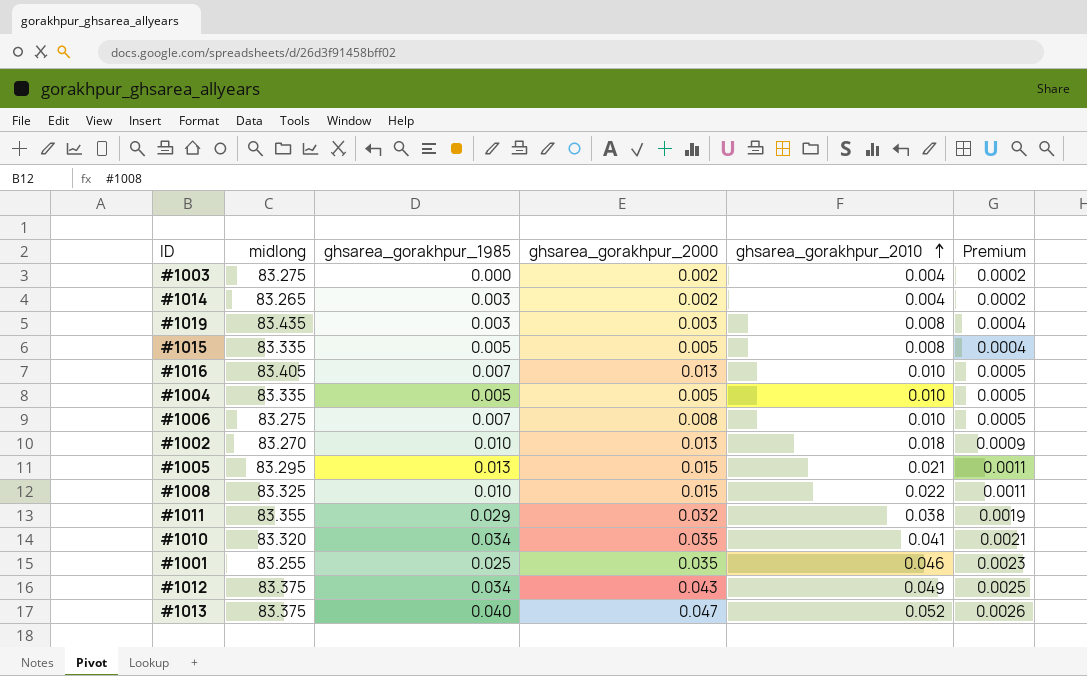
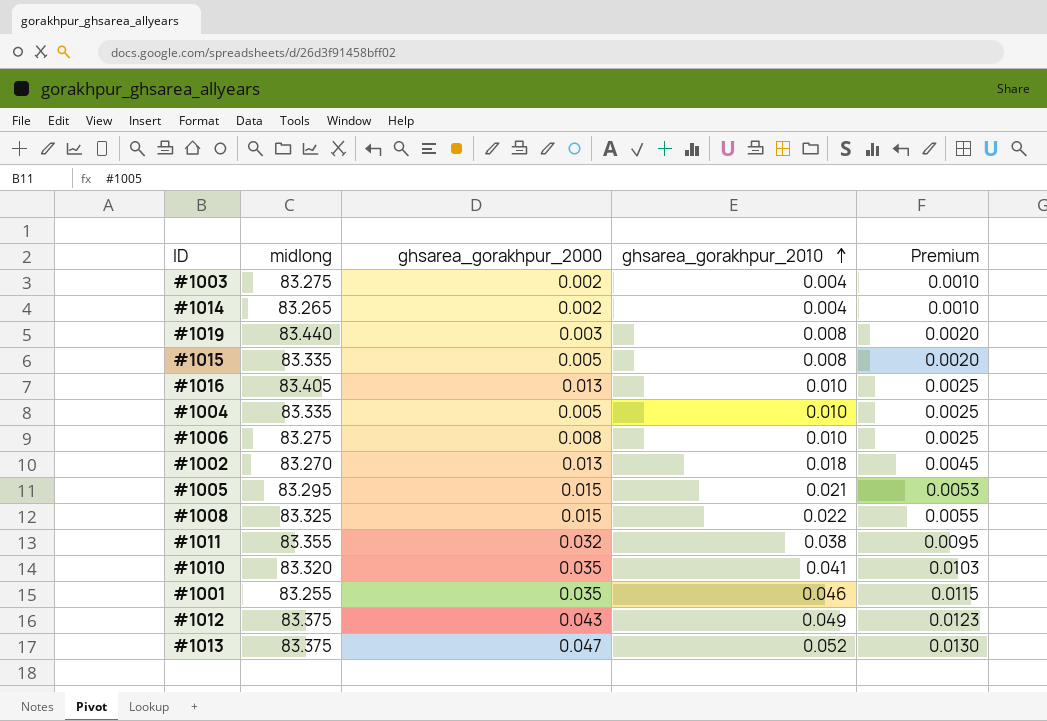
column ghsarea_gorakhpur_1985 | position: 3 -> none
column Premium | formula: [ghsarea_gorakhpur_2010] * 0.05 -> [ghsarea_gorakhpur_2010] * 0.25
#1019 | midlong: 83.435 -> 83.440

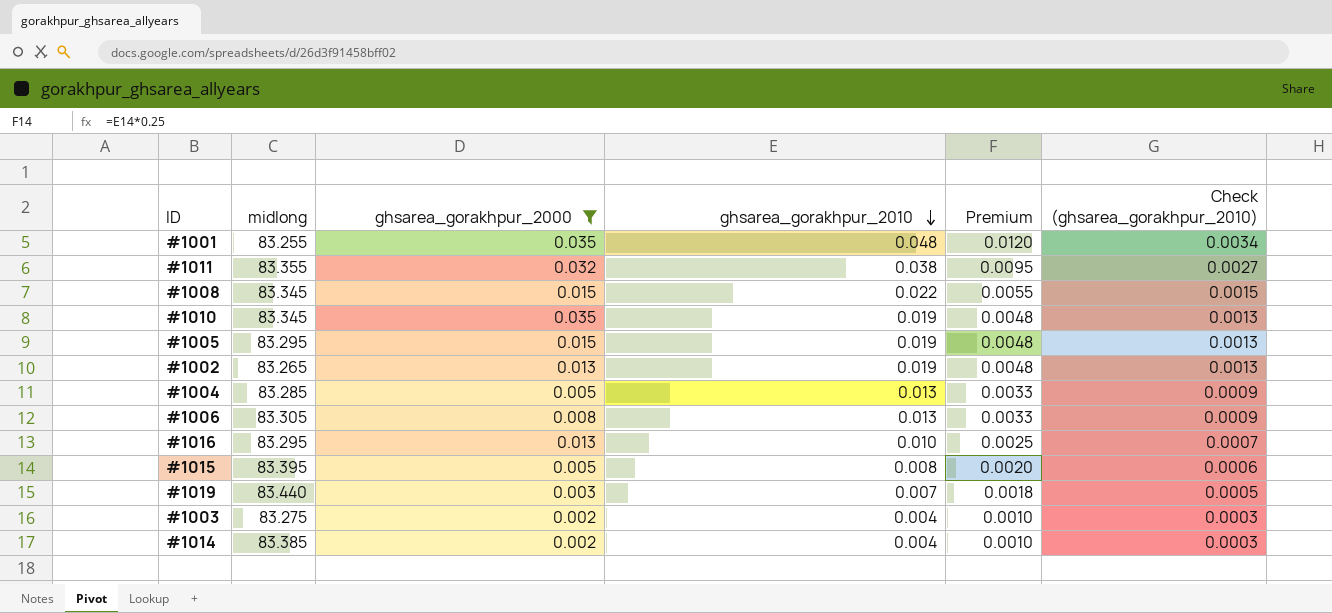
filter: none -> ghsarea_gorakhpur_2000 <= 0.035
row order: ghsarea_gorakhpur_2010 ascending -> ghsarea_gorakhpur_2010 descending
column Check (ghsarea_gorakhpur_2010) | formula: none -> [ghsarea_gorakhpur_2010] * 0.07
#1001 | ghsarea_gorakhpur_2010: 0.046 -> 0.048
#1001 | Premium: 0.0115 -> 0.0120
#1008 | midlong: 83.325 -> 83.345
#1010 | midlong: 83.320 -> 83.345
#1010 | ghsarea_gorakhpur_2010: 0.041 -> 0.019
#1010 | Premium: 0.0103 -> 0.0048
#1005 | ghsarea_gorakhpur_2010: 0.021 -> 0.019
#1005 | Premium: 0.0053 -> 0.0048
#1002 | midlong: 83.270 -> 83.265
#1002 | ghsarea_gorakhpur_2010: 0.018 -> 0.019
#1002 | Premium: 0.0045 -> 0.0048
#1004 | midlong: 83.335 -> 83.285
#1004 | ghsarea_gorakhpur_2010: 0.010 -> 0.013
#1004 | Premium: 0.0025 -> 0.0033
#1006 | midlong: 83.275 -> 83.305
#1006 | ghsarea_gorakhpur_2010: 0.010 -> 0.013
#1006 | Premium: 0.0025 -> 0.0033
#1016 | midlong: 83.405 -> 83.295
#1015 | midlong: 83.335 -> 83.395
#1019 | ghsarea_gorakhpur_2010: 0.008 -> 0.007
#1019 | Premium: 0.0020 -> 0.0018
#1014 | midlong: 83.265 -> 83.385

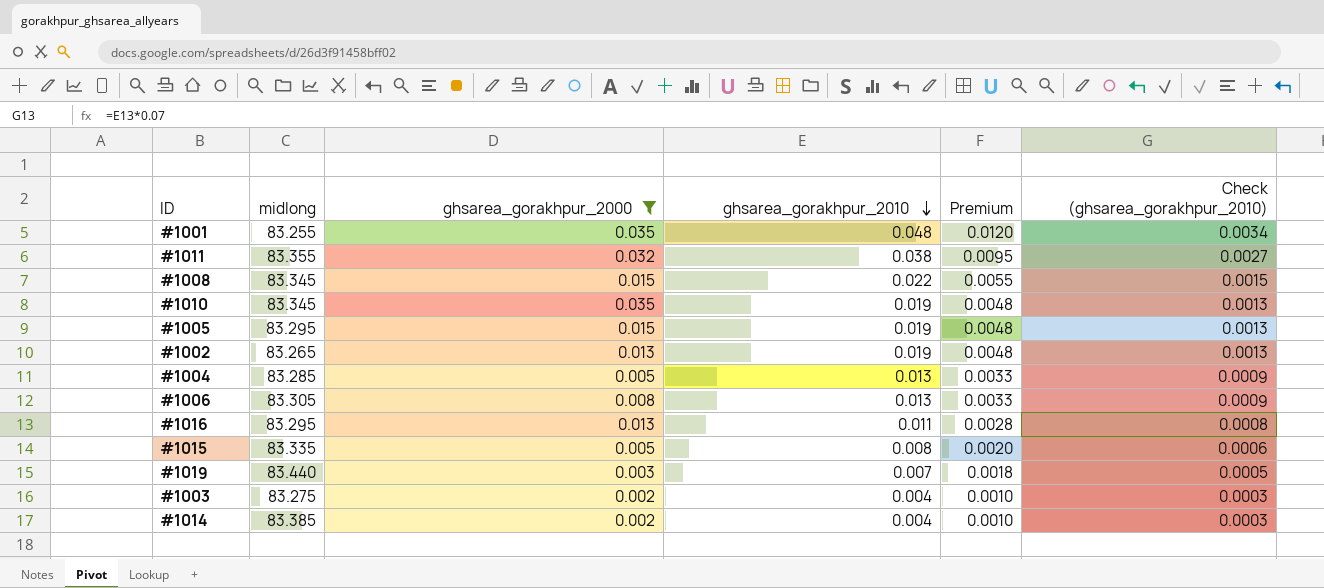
#1016 | ghsarea_gorakhpur_2010: 0.010 -> 0.011
#1016 | Premium: 0.0025 -> 0.0028
#1016 | Check (ghsarea_gorakhpur_2010): 0.0007 -> 0.0008
#1015 | midlong: 83.395 -> 83.335

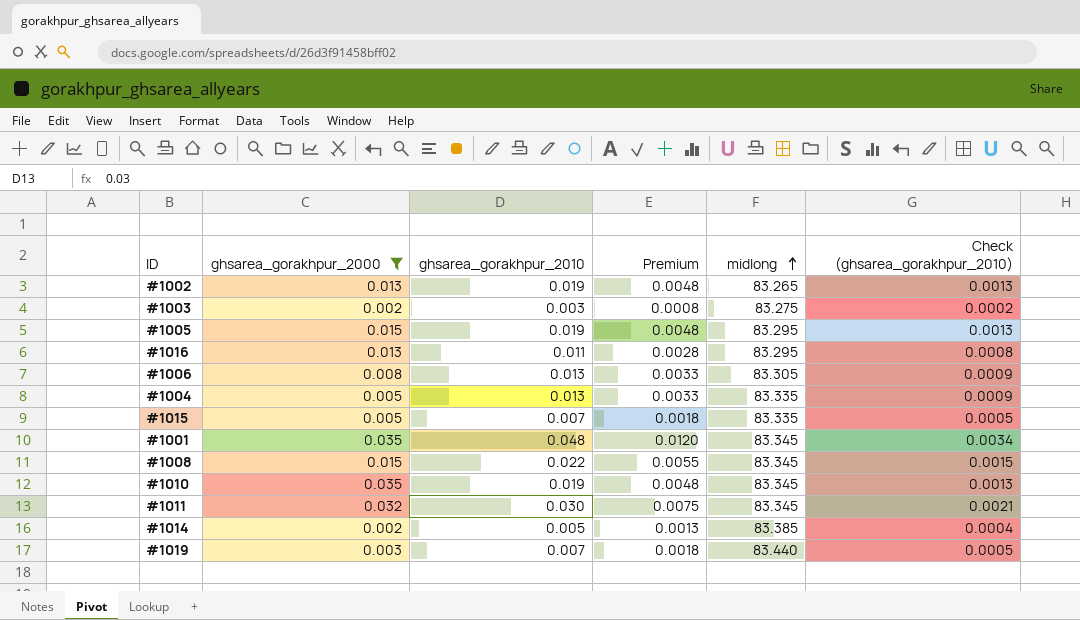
row order: ghsarea_gorakhpur_2010 descending -> midlong ascending
column midlong | position: 2 -> 5
#1003 | ghsarea_gorakhpur_2010: 0.004 -> 0.003
#1003 | Premium: 0.0010 -> 0.0008
#1003 | Check (ghsarea_gorakhpur_2010): 0.0003 -> 0.0002
#1004 | midlong: 83.285 -> 83.335
#1015 | ghsarea_gorakhpur_2010: 0.008 -> 0.007
#1015 | Premium: 0.0020 -> 0.0018
#1015 | Check (ghsarea_gorakhpur_2010): 0.0006 -> 0.0005
#1001 | midlong: 83.255 -> 83.345
#1011 | ghsarea_gorakhpur_2010: 0.038 -> 0.030
#1011 | Premium: 0.0095 -> 0.0075
#1011 | midlong: 83.355 -> 83.345
#1011 | Check (ghsarea_gorakhpur_2010): 0.0027 -> 0.0021
#1014 | ghsarea_gorakhpur_2010: 0.004 -> 0.005
#1014 | Premium: 0.0010 -> 0.0013
#1014 | Check (ghsarea_gorakhpur_2010): 0.0003 -> 0.0004

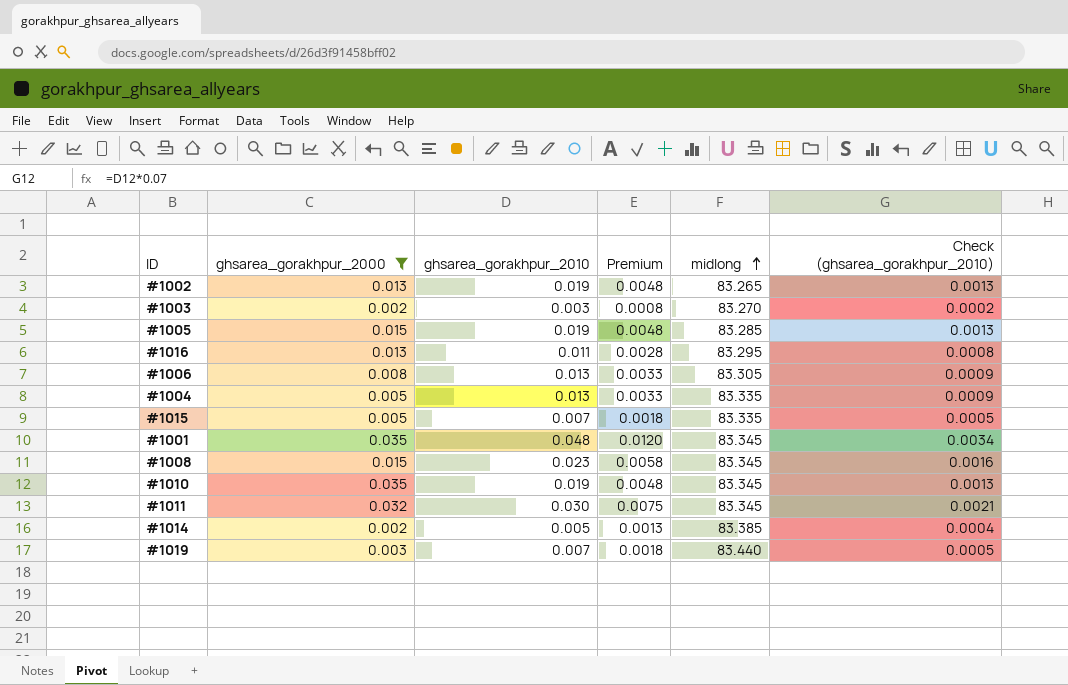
#1003 | midlong: 83.275 -> 83.270
#1005 | midlong: 83.295 -> 83.285
#1008 | ghsarea_gorakhpur_2010: 0.022 -> 0.023
#1008 | Premium: 0.0055 -> 0.0058
#1008 | Check (ghsarea_gorakhpur_2010): 0.0015 -> 0.0016

